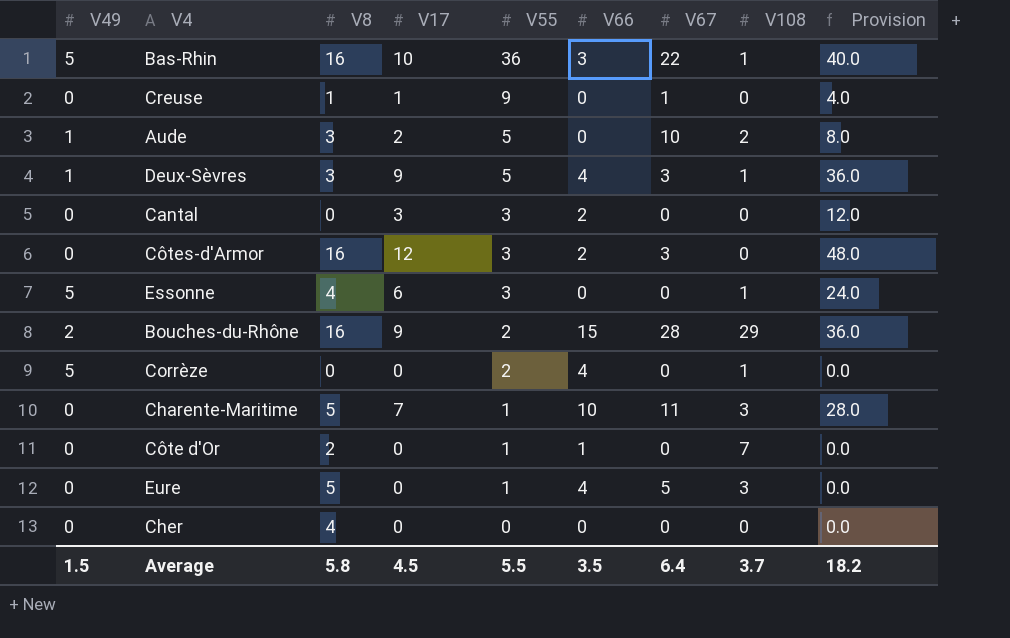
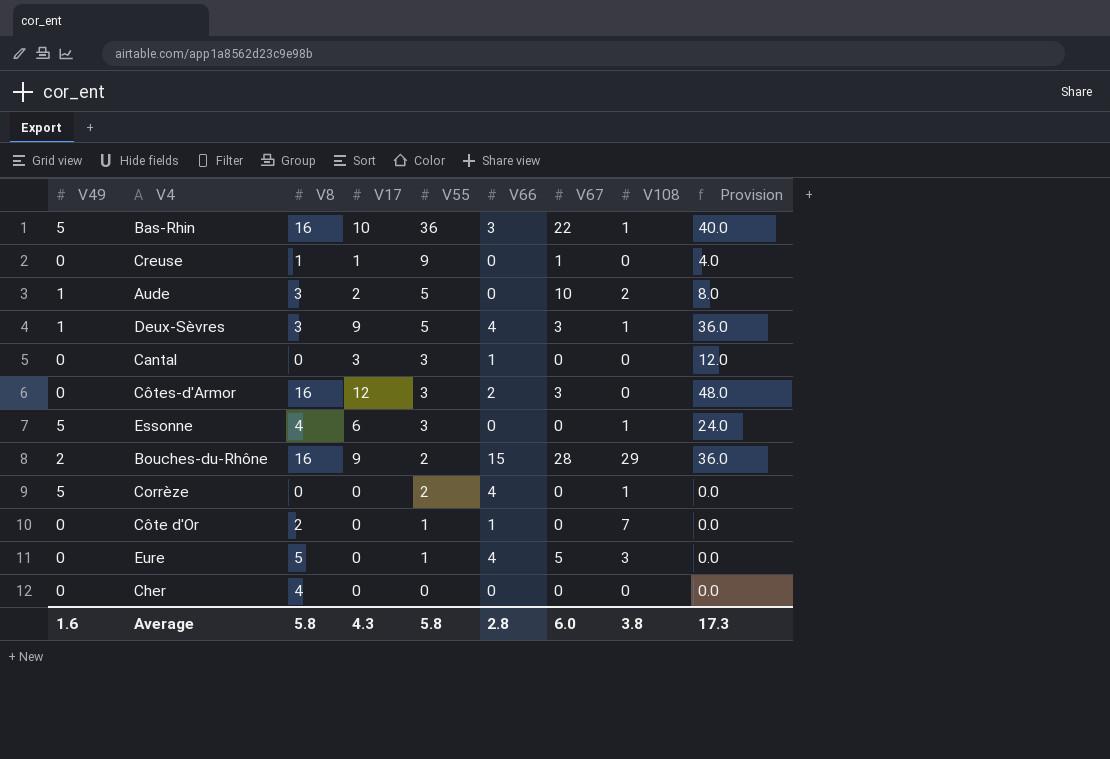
row Charente-Maritime: 0 | 5 | 7 | 1 | 10 | 11 | 3 | 28.0 -> none
Cantal | V66: 2 -> 1
Average | V49: 1.5 -> 1.6
Average | V17: 4.5 -> 4.3
Average | V55: 5.5 -> 5.8
Average | V66: 3.5 -> 2.8
Average | V67: 6.4 -> 6.0
Average | V108: 3.7 -> 3.8
Average | Provision: 18.2 -> 17.3

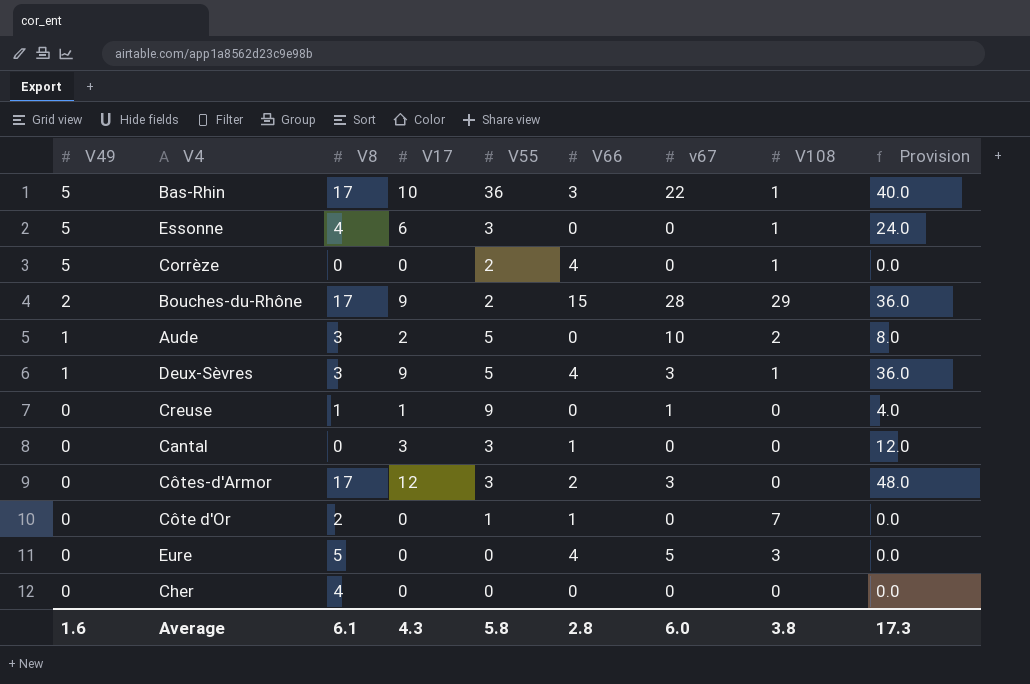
row order: V55 descending -> V49 descending
column name: V67 -> v67
Bas-Rhin | V8: 16 -> 17
Bouches-du-Rhône | V8: 16 -> 17
Côtes-d'Armor | V8: 16 -> 17
Eure | V55: 1 -> 0
Average | V8: 5.8 -> 6.1

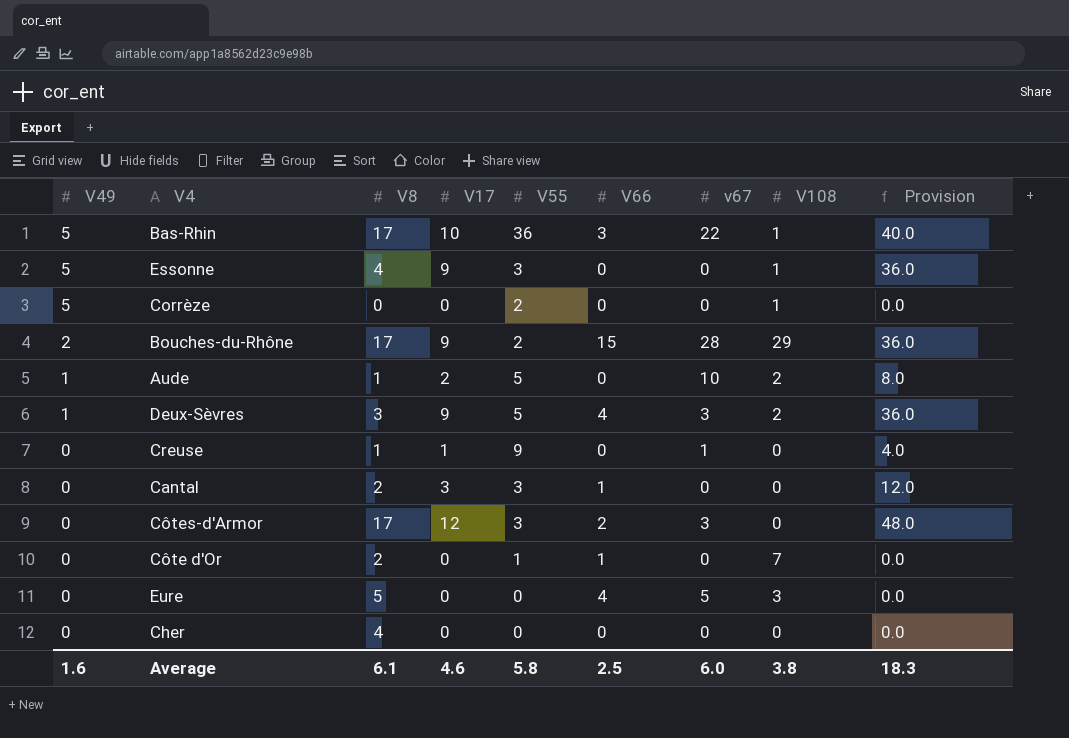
Essonne | V17: 6 -> 9
Essonne | Provision: 24.0 -> 36.0
Corrèze | V66: 4 -> 0
Aude | V8: 3 -> 1
Deux-Sèvres | V108: 1 -> 2
Cantal | V8: 0 -> 2
Average | V17: 4.3 -> 4.6
Average | V66: 2.8 -> 2.5
Average | Provision: 17.3 -> 18.3

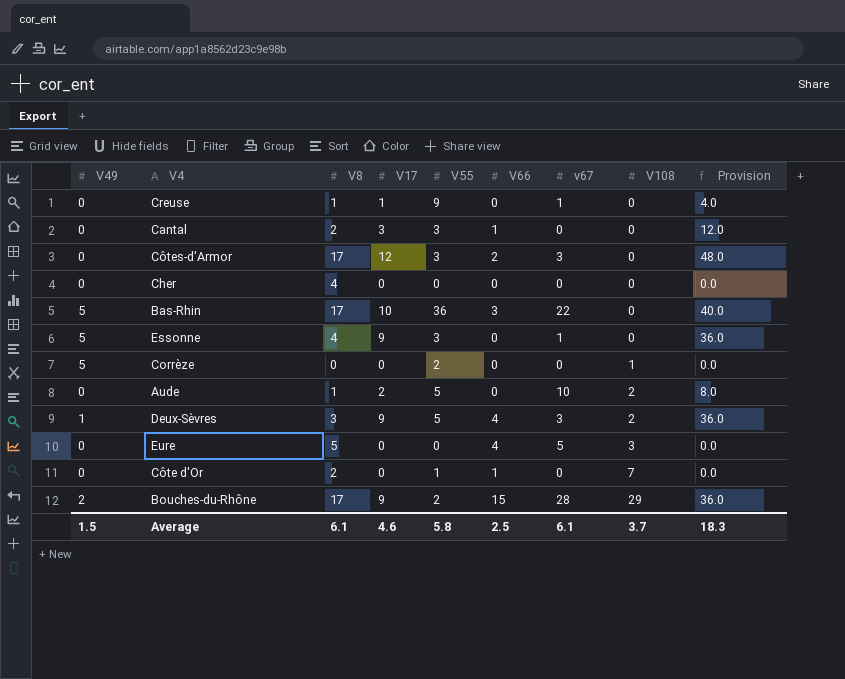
row order: V49 descending -> V108 ascending
Bas-Rhin | V108: 1 -> 0
Essonne | v67: 0 -> 1
Essonne | V108: 1 -> 0
Aude | V49: 1 -> 0
Average | V49: 1.6 -> 1.5
Average | v67: 6.0 -> 6.1
Average | V108: 3.8 -> 3.7

